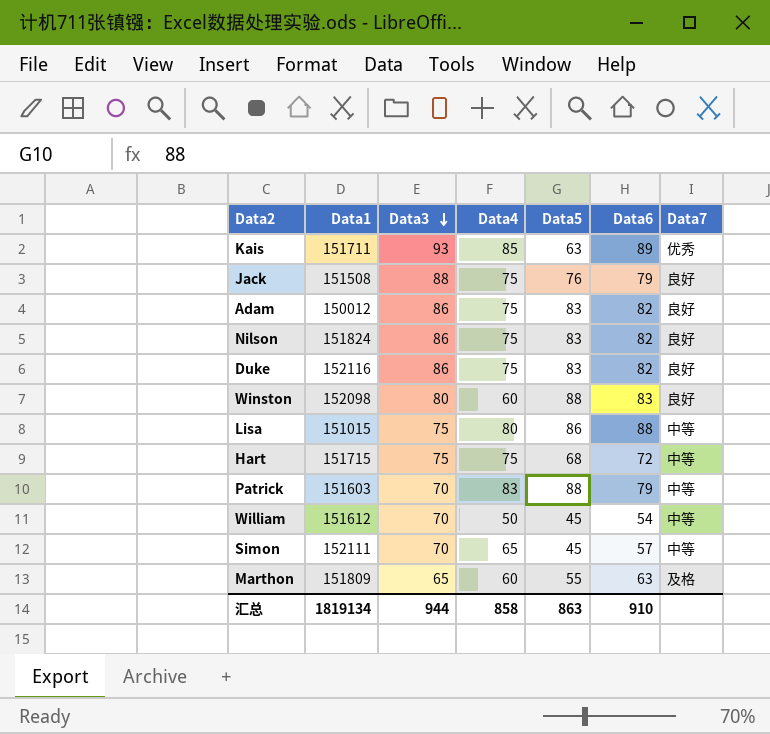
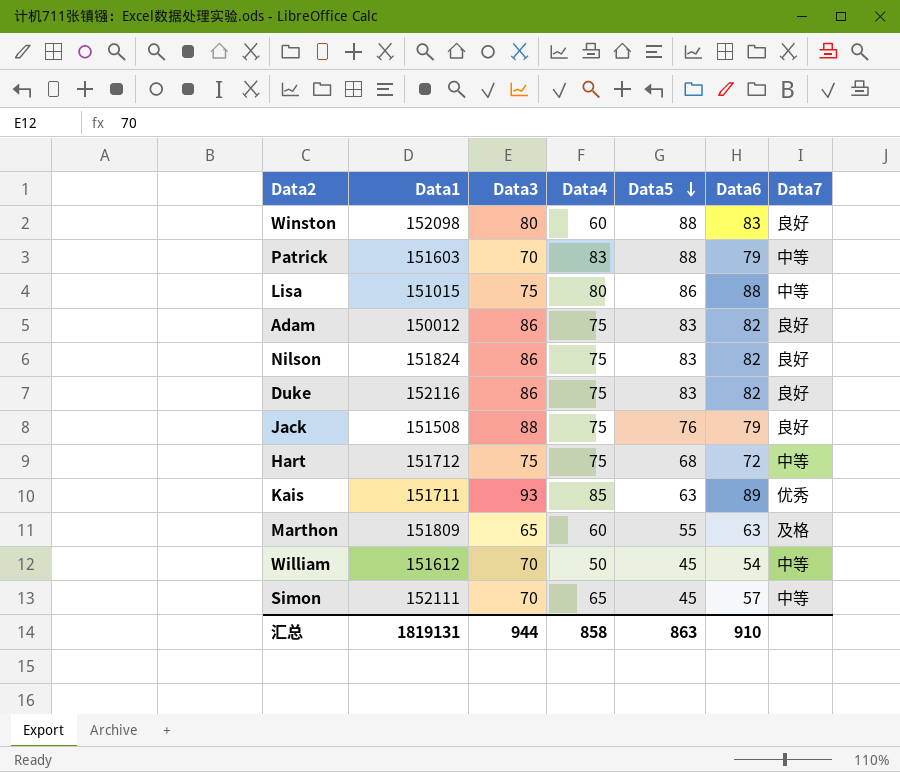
row order: Data3 descending -> Data5 descending
Hart | Data1: 151715 -> 151712
汇总 | Data1: 1819134 -> 1819131

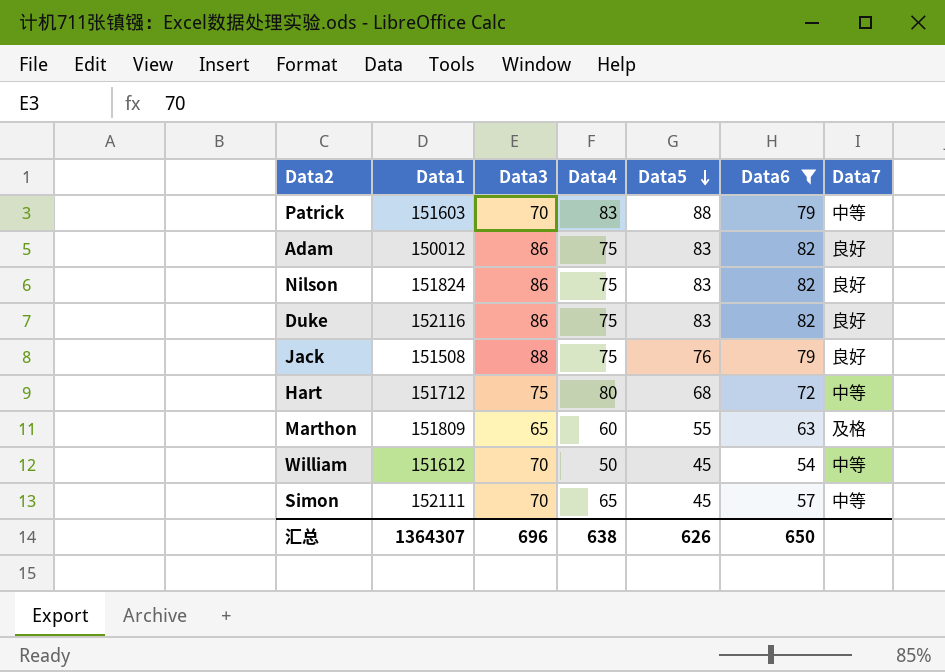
filter: none -> Data6 <= 82
Hart | Data4: 75 -> 80
汇总 | Data1: 1819131 -> 1364307
汇总 | Data3: 944 -> 696
汇总 | Data4: 858 -> 638
汇总 | Data5: 863 -> 626
汇总 | Data6: 910 -> 650

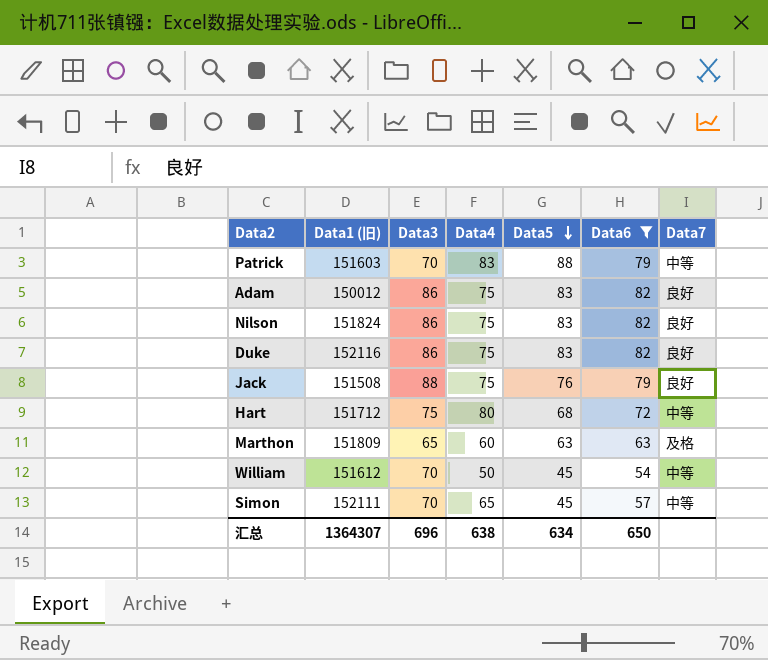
column name: Data1 -> Data1 (旧)
Marthon | Data5: 55 -> 63
汇总 | Data5: 626 -> 634

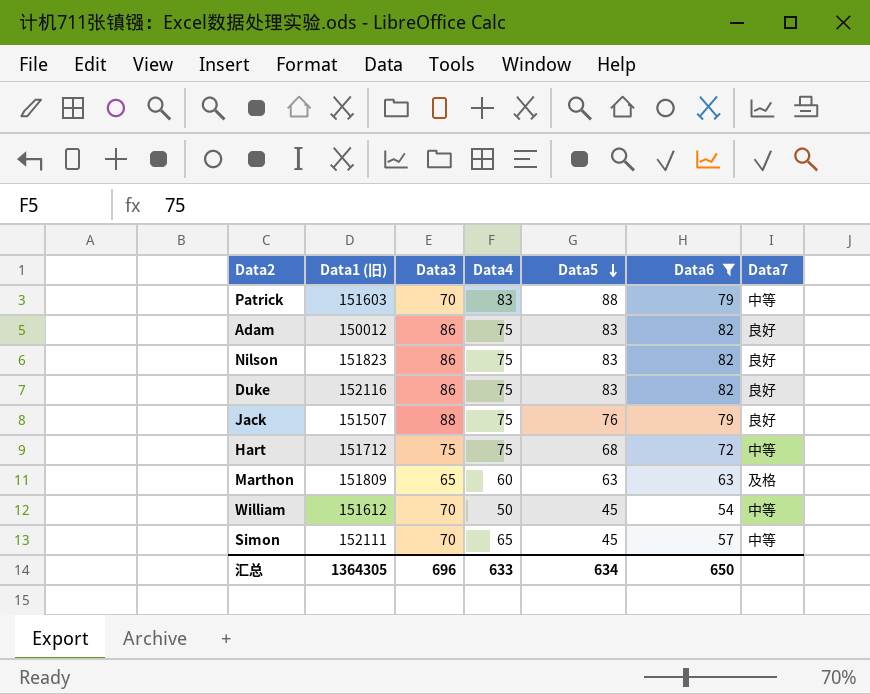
Nilson | Data1 (旧): 151824 -> 151823
Jack | Data1 (旧): 151508 -> 151507
Hart | Data4: 80 -> 75
汇总 | Data1 (旧): 1364307 -> 1364305
汇总 | Data4: 638 -> 633

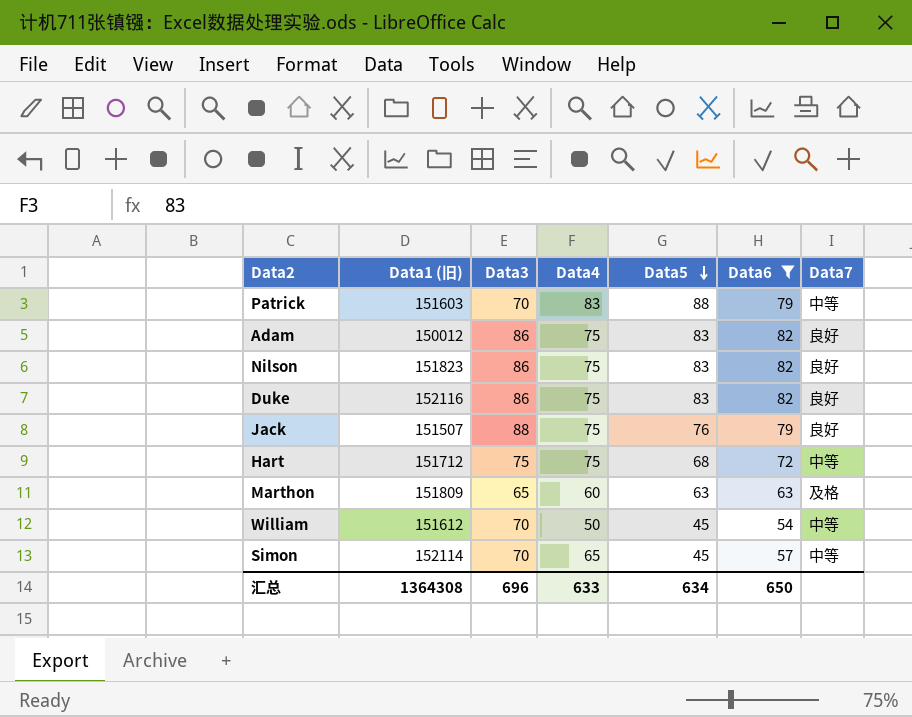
Simon | Data1 (旧): 152111 -> 152114
汇总 | Data1 (旧): 1364305 -> 1364308

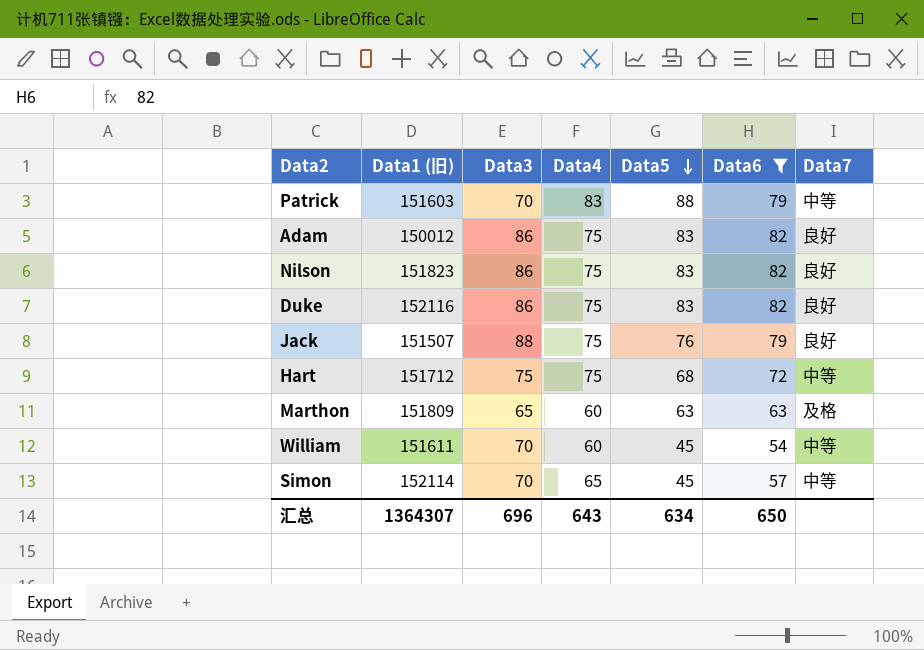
William | Data1 (旧): 151612 -> 151611
William | Data4: 50 -> 60
汇总 | Data1 (旧): 1364308 -> 1364307
汇总 | Data4: 633 -> 643

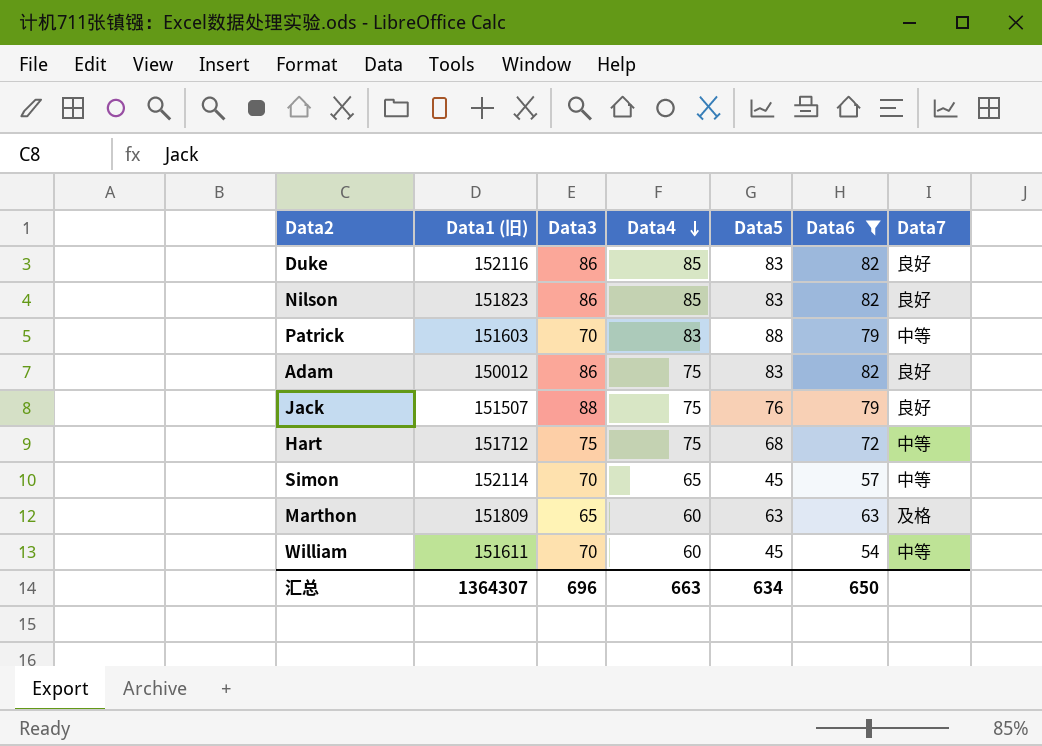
row order: Data5 descending -> Data4 descending
Duke | Data4: 75 -> 85
Nilson | Data4: 75 -> 85
汇总 | Data4: 643 -> 663

